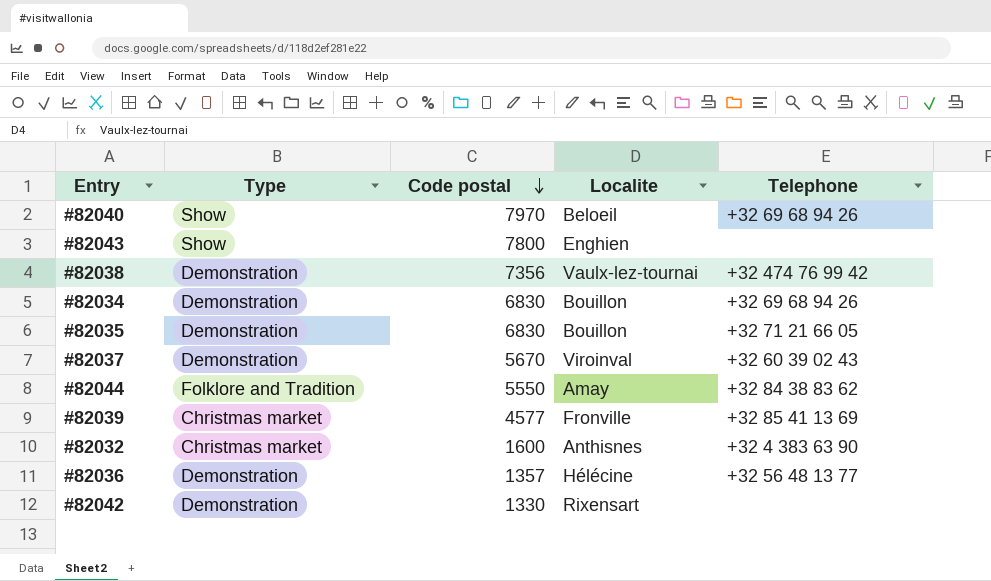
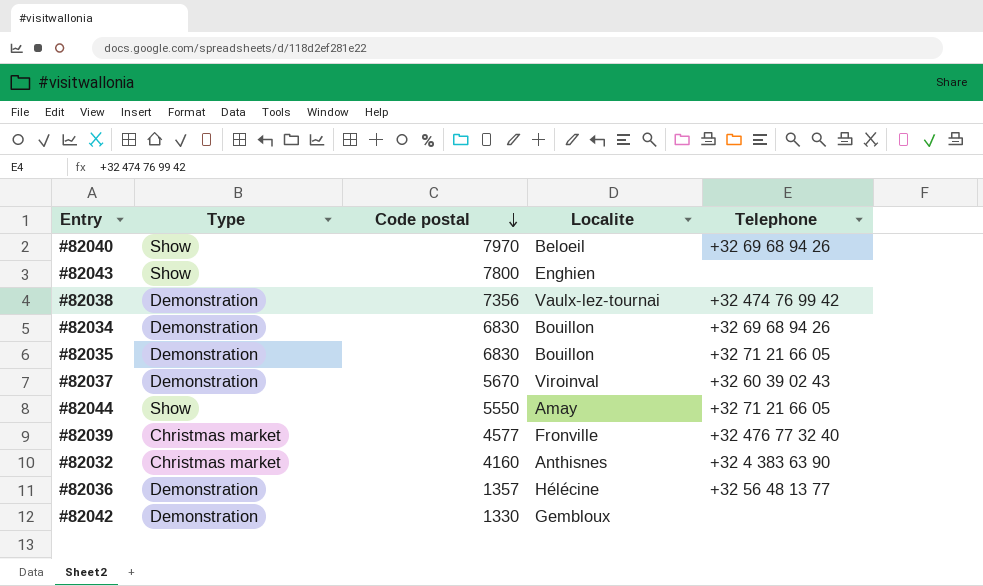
#82044 | Type: Folklore and Tradition -> Show
#82044 | Telephone: +32 84 38 83 62 -> +32 71 21 66 05
#82039 | Telephone: +32 85 41 13 69 -> +32 476 77 32 40
#82032 | Code postal: 1600 -> 4160
#82042 | Localite: Rixensart -> Gembloux

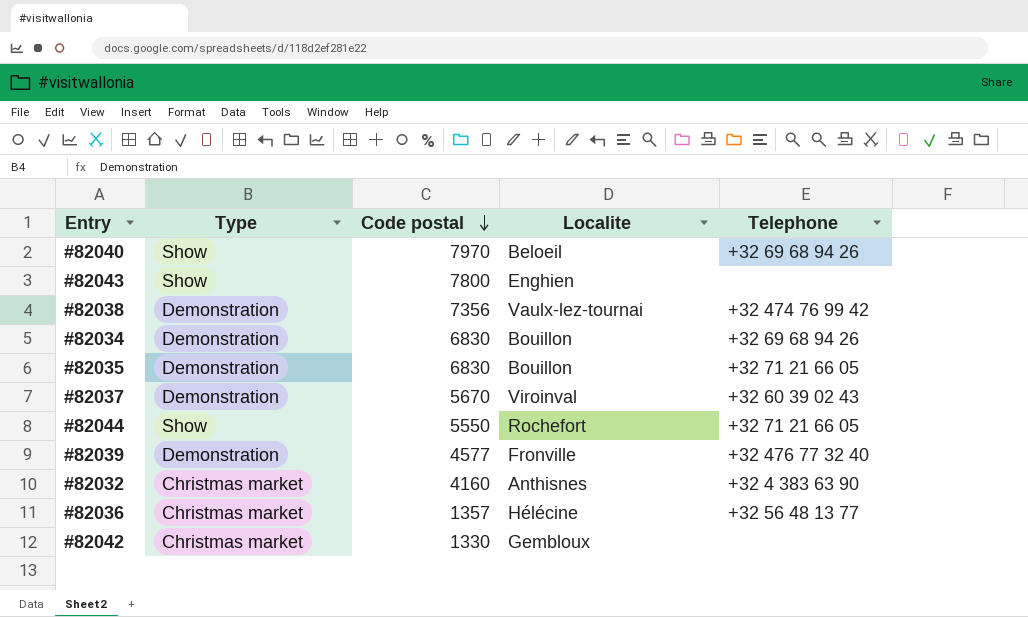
#82044 | Localite: Amay -> Rochefort
#82039 | Type: Christmas market -> Demonstration
#82036 | Type: Demonstration -> Christmas market
#82042 | Type: Demonstration -> Christmas market

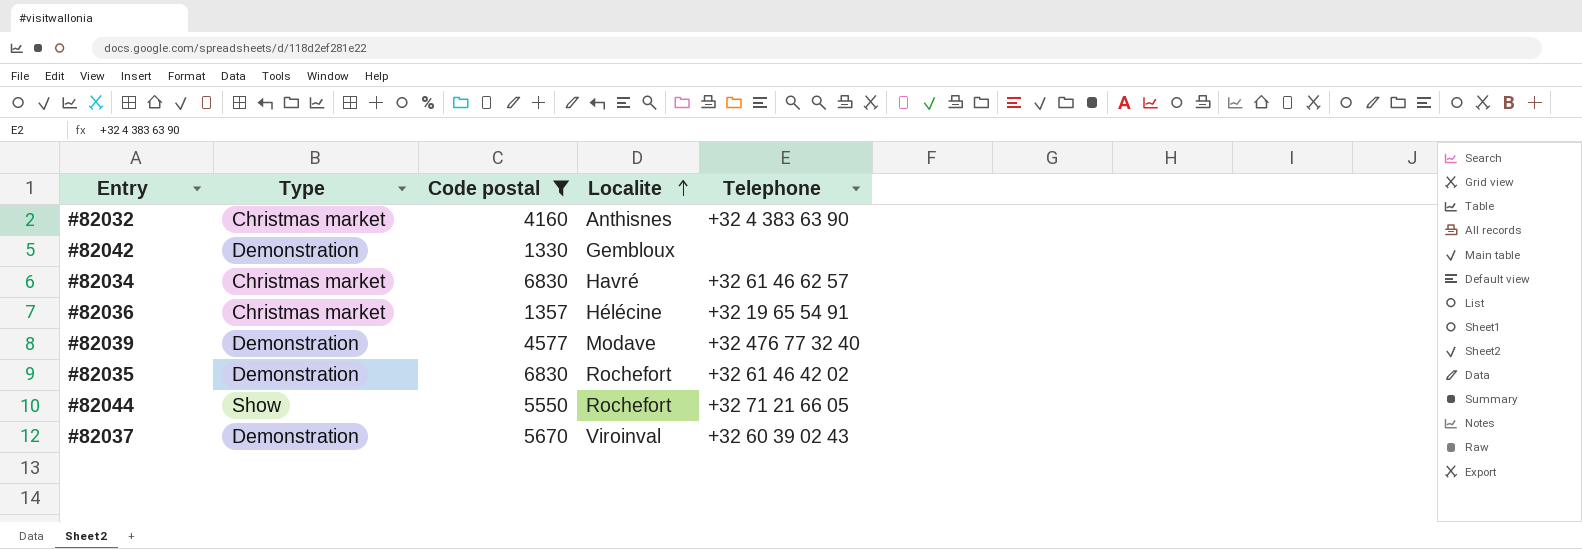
filter: none -> Code postal <= 6830
row order: Code postal descending -> Localite ascending
#82042 | Type: Christmas market -> Demonstration
#82034 | Type: Demonstration -> Christmas market
#82034 | Localite: Bouillon -> Havré
#82034 | Telephone: +32 69 68 94 26 -> +32 61 46 62 57
#82036 | Telephone: +32 56 48 13 77 -> +32 19 65 54 91
#82039 | Localite: Fronville -> Modave
#82035 | Localite: Bouillon -> Rochefort
#82035 | Telephone: +32 71 21 66 05 -> +32 61 46 42 02

